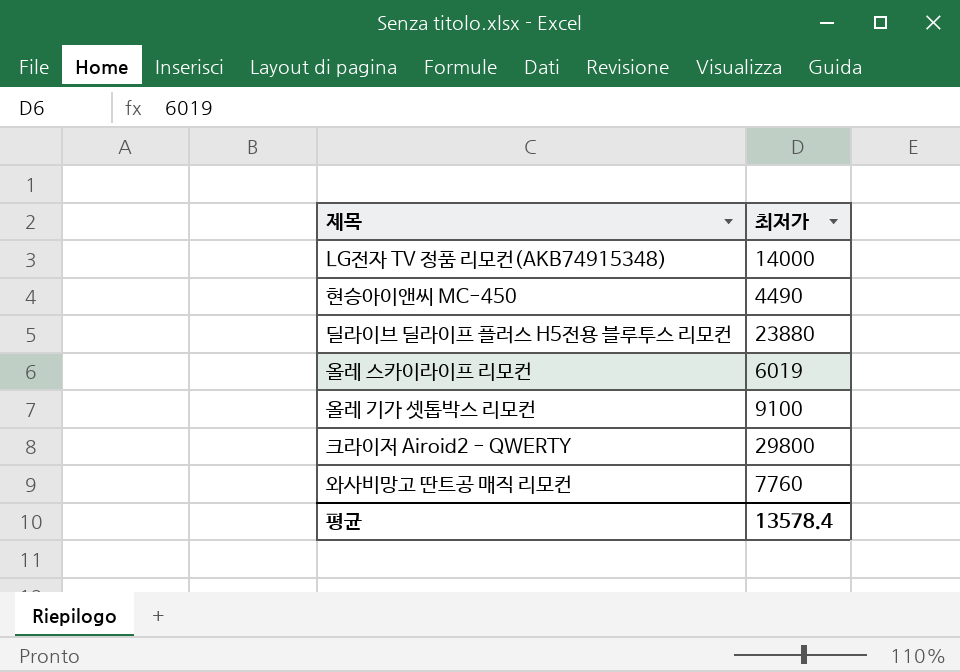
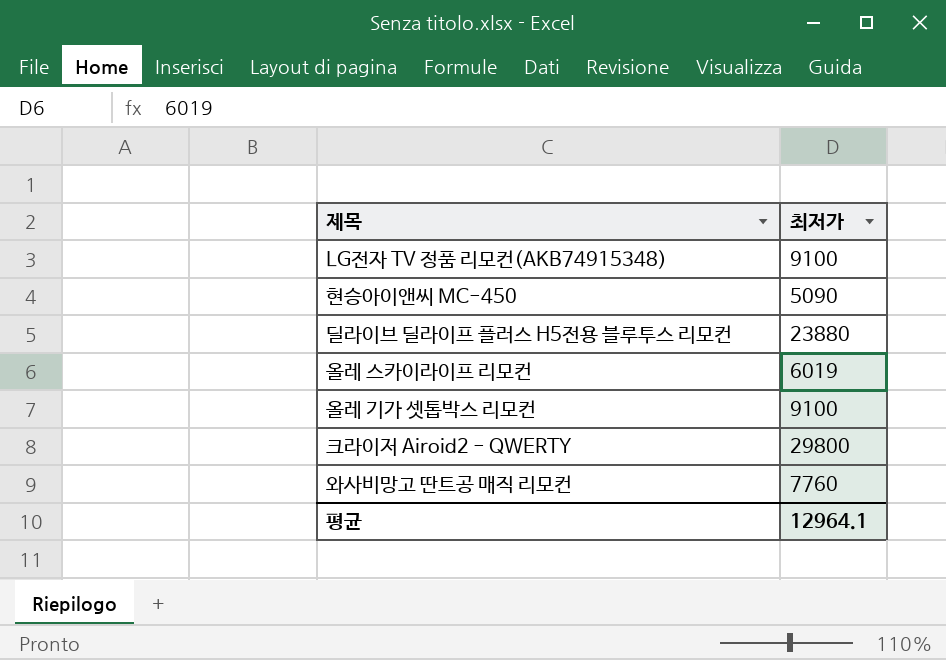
LG전자 TV 정품 리모컨(AKB74915348) | 최저가: 14000 -> 9100
현승아이앤씨 MC-450 | 최저가: 4490 -> 5090
평균 | 최저가: 13578.4 -> 12964.1

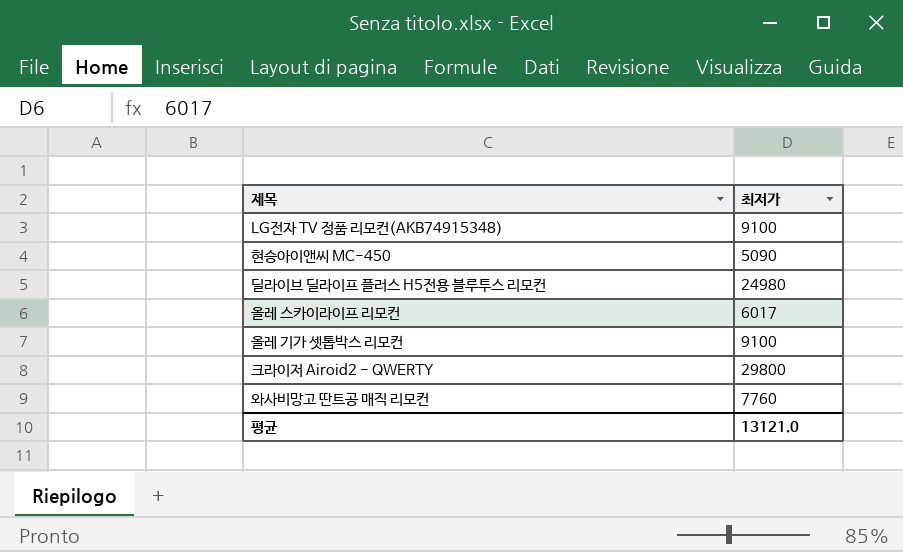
딜라이브 딜라이프 플러스 H5전용 블루투스 리모컨 | 최저가: 23880 -> 24980
올레 스카이라이프 리모컨 | 최저가: 6019 -> 6017
평균 | 최저가: 12964.1 -> 13121.0

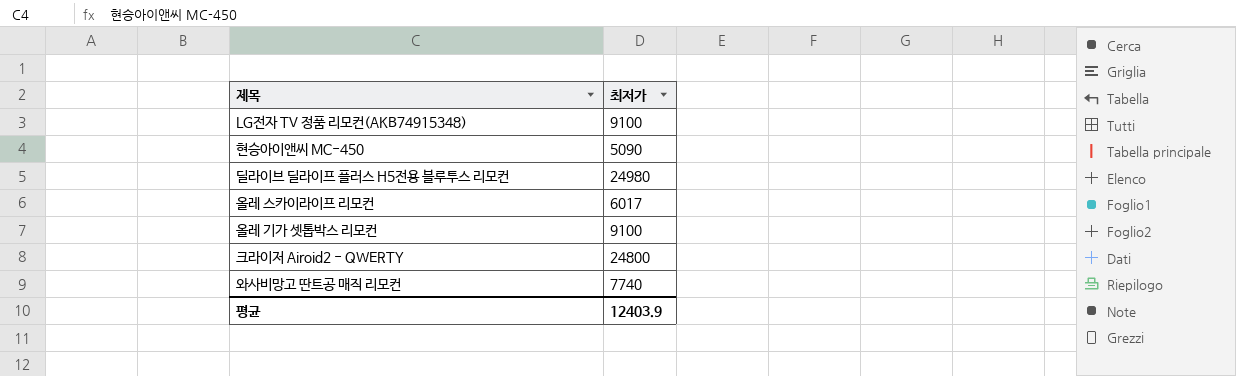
크라이저 Airoid2 - QWERTY | 최저가: 29800 -> 24800
와사비망고 딴트공 매직 리모컨 | 최저가: 7760 -> 7740
평균 | 최저가: 13121.0 -> 12403.9

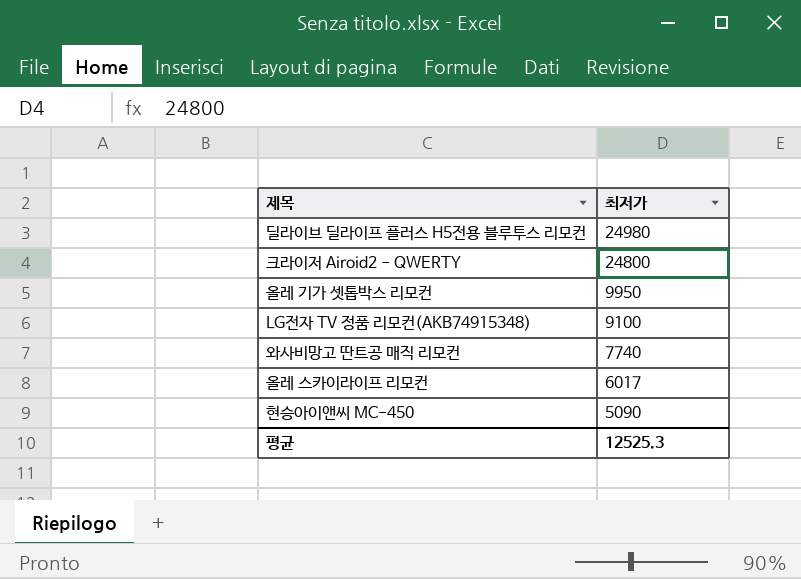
row order: none -> 최저가 descending
올레 기가 셋톱박스 리모컨 | 최저가: 9100 -> 9950
평균 | 최저가: 12403.9 -> 12525.3

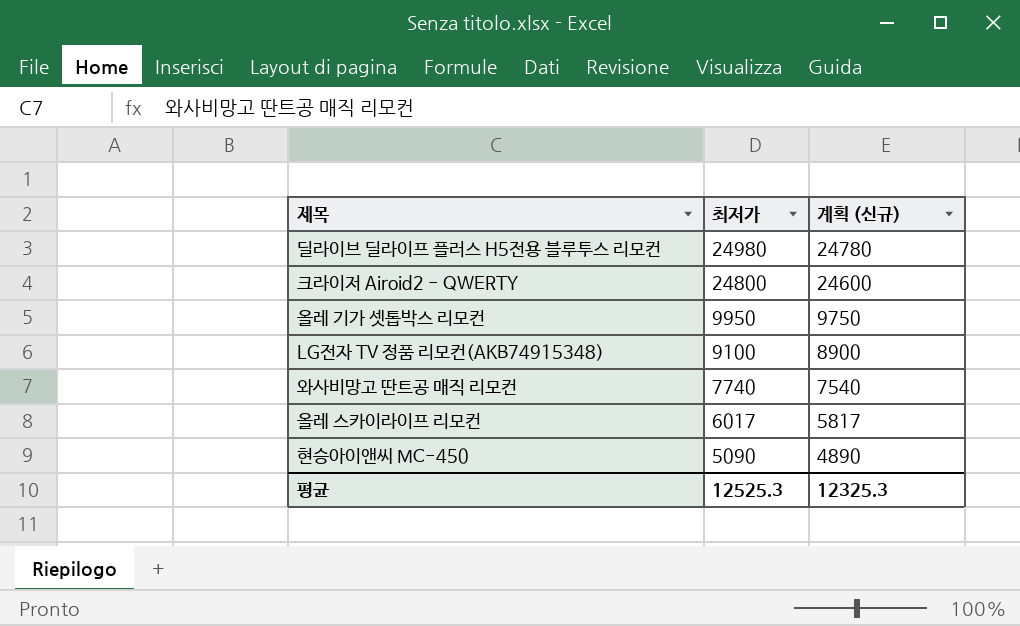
column 계획 (신규) | formula: none -> [최저가] - 200

